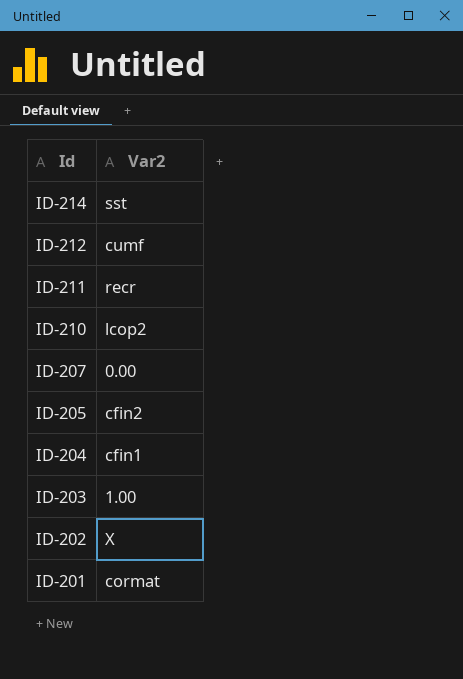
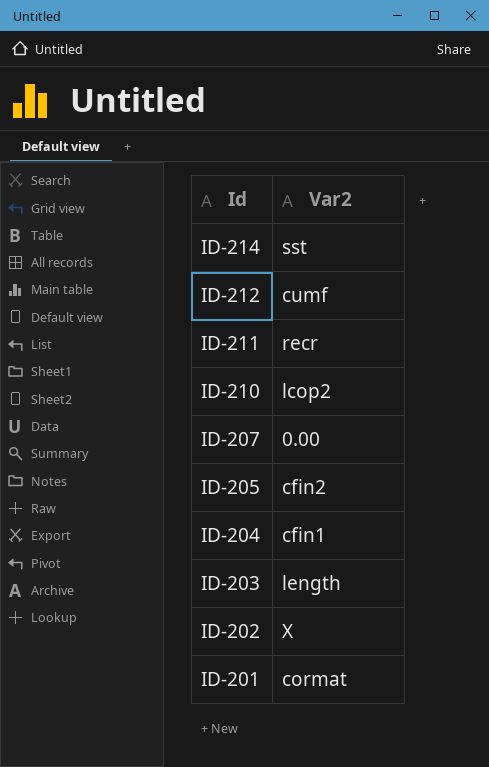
ID-203 | Var2: 1.00 -> length

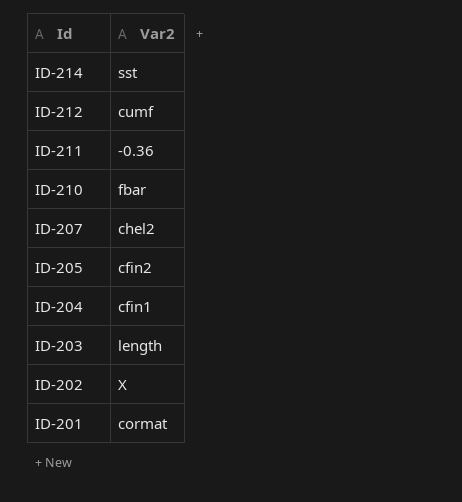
ID-211 | Var2: recr -> -0.36
ID-210 | Var2: lcop2 -> fbar
ID-207 | Var2: 0.00 -> chel2

